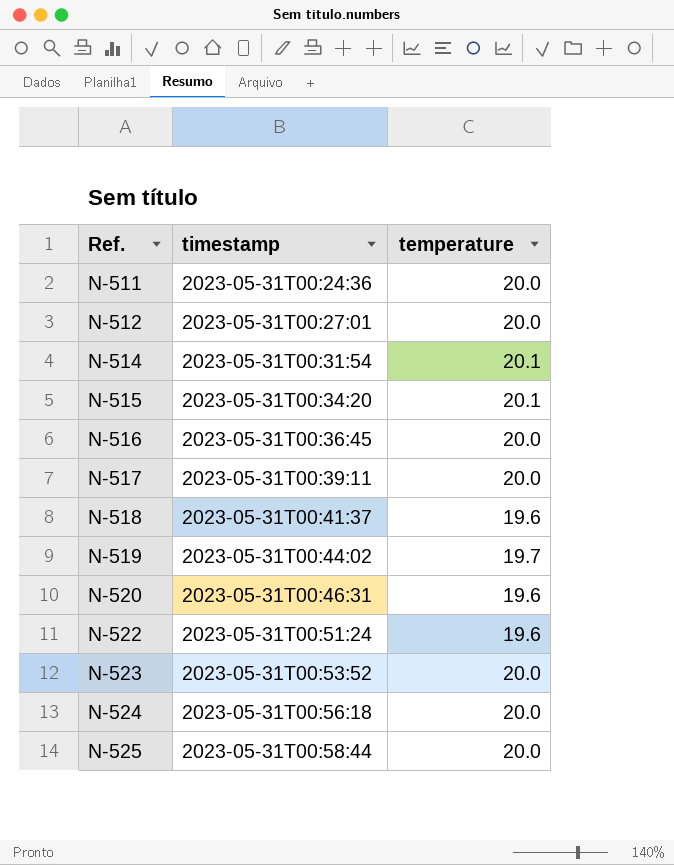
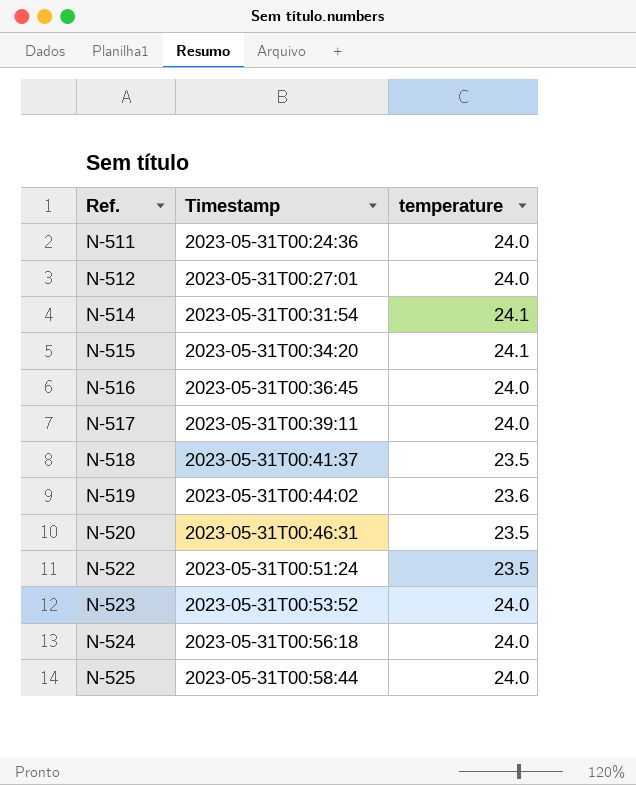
column name: timestamp -> Timestamp
N-511 | temperature: 20.0 -> 24.0
N-512 | temperature: 20.0 -> 24.0
N-514 | temperature: 20.1 -> 24.1
N-515 | temperature: 20.1 -> 24.1
N-516 | temperature: 20.0 -> 24.0
N-517 | temperature: 20.0 -> 24.0
N-518 | temperature: 19.6 -> 23.5
N-519 | temperature: 19.7 -> 23.6
N-520 | temperature: 19.6 -> 23.5
N-522 | temperature: 19.6 -> 23.5
N-523 | temperature: 20.0 -> 24.0
N-524 | temperature: 20.0 -> 24.0
N-525 | temperature: 20.0 -> 24.0

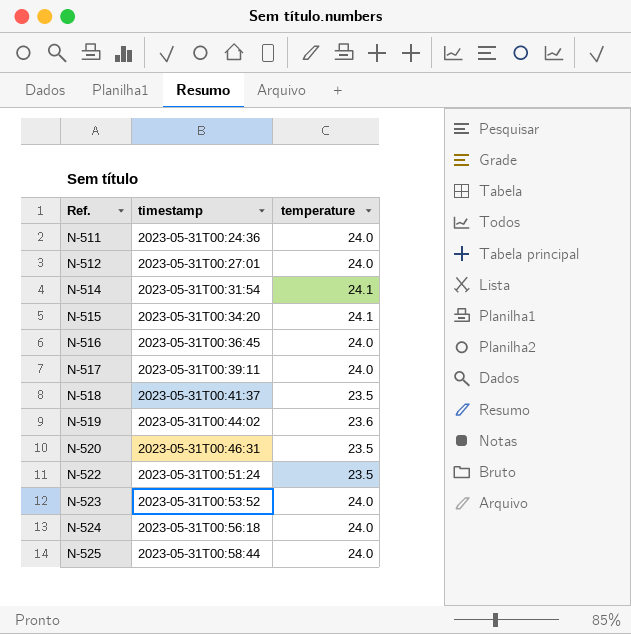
column name: Timestamp -> timestamp

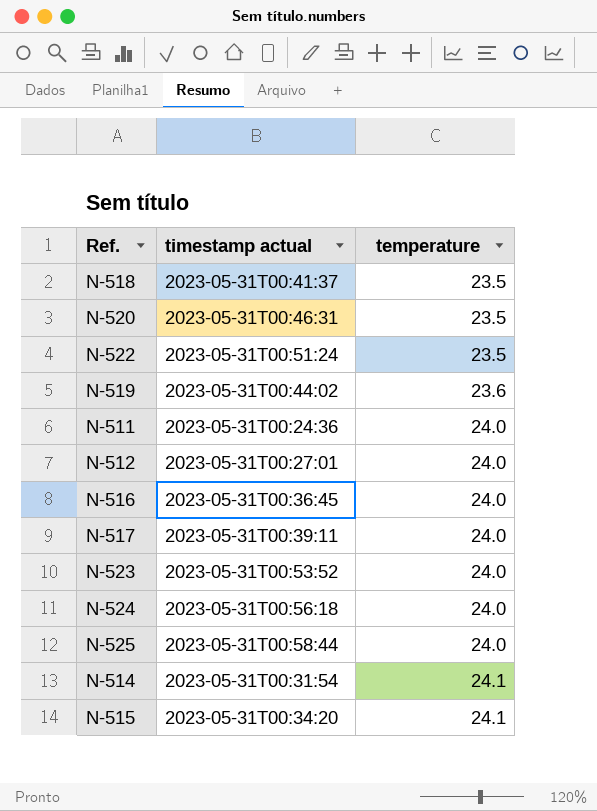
row order: Ref. ascending -> temperature ascending
column name: timestamp -> timestamp actual

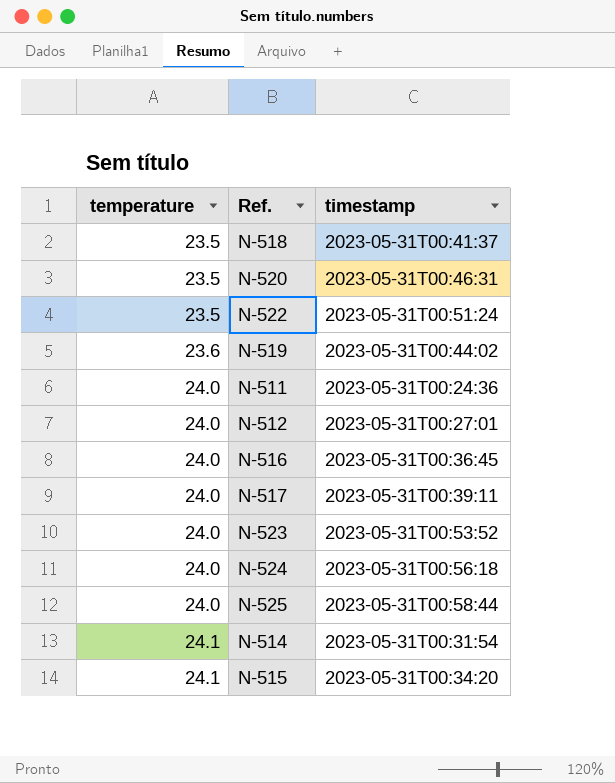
column temperature | position: 3 -> 1
column name: timestamp actual -> timestamp

